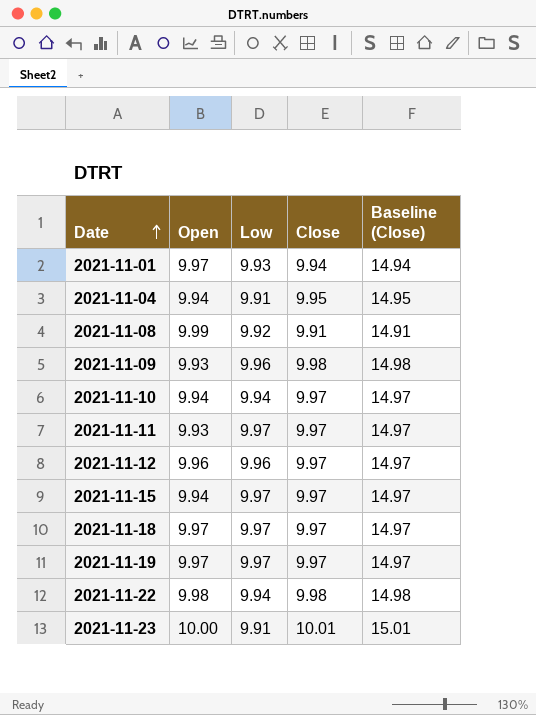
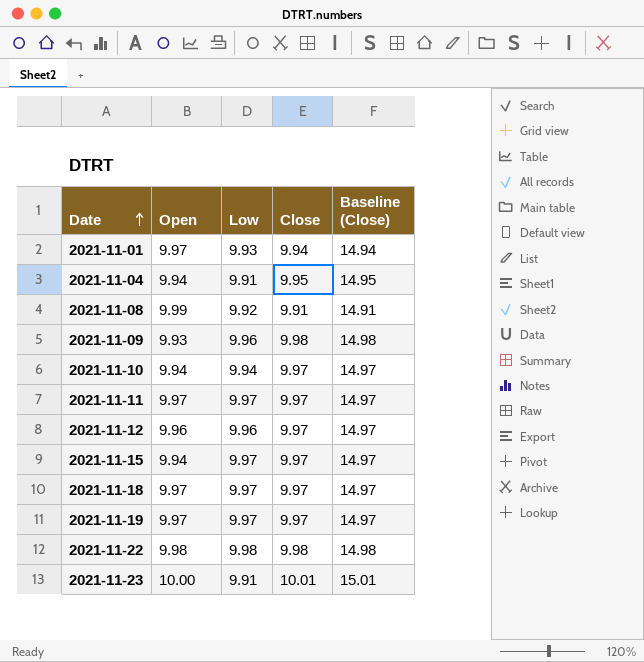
2021-11-11 | Open: 9.93 -> 9.97
2021-11-22 | Low: 9.94 -> 9.98

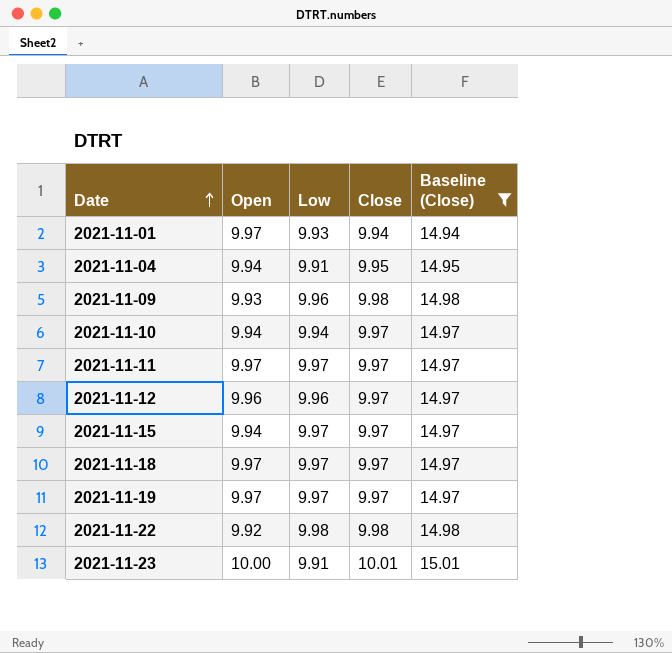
filter: none -> Baseline (Close) != 14.91
2021-11-22 | Open: 9.98 -> 9.92

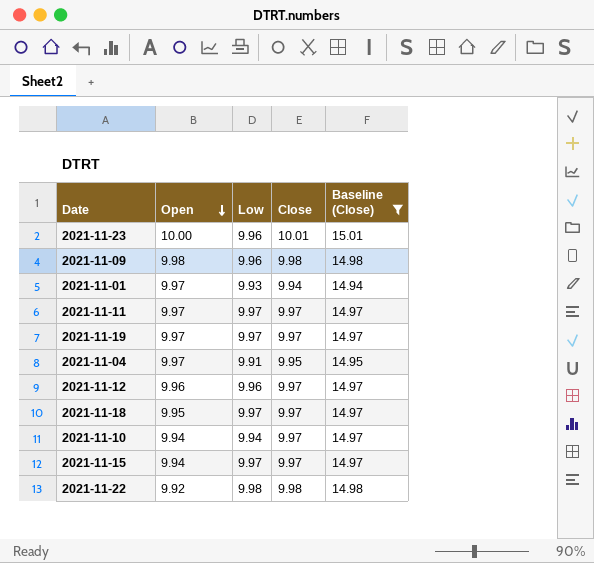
row order: Date ascending -> Open descending
2021-11-23 | Low: 9.91 -> 9.96
2021-11-09 | Open: 9.93 -> 9.98
2021-11-04 | Open: 9.94 -> 9.97
2021-11-18 | Open: 9.97 -> 9.95

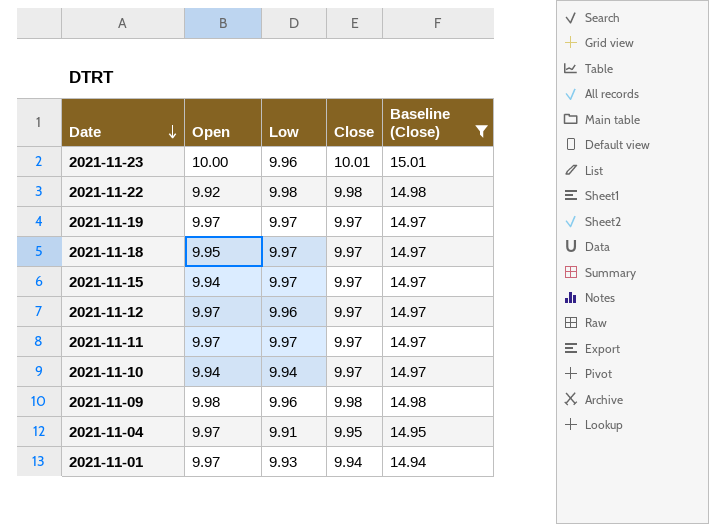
row order: Open descending -> Date descending
2021-11-12 | Open: 9.96 -> 9.97

